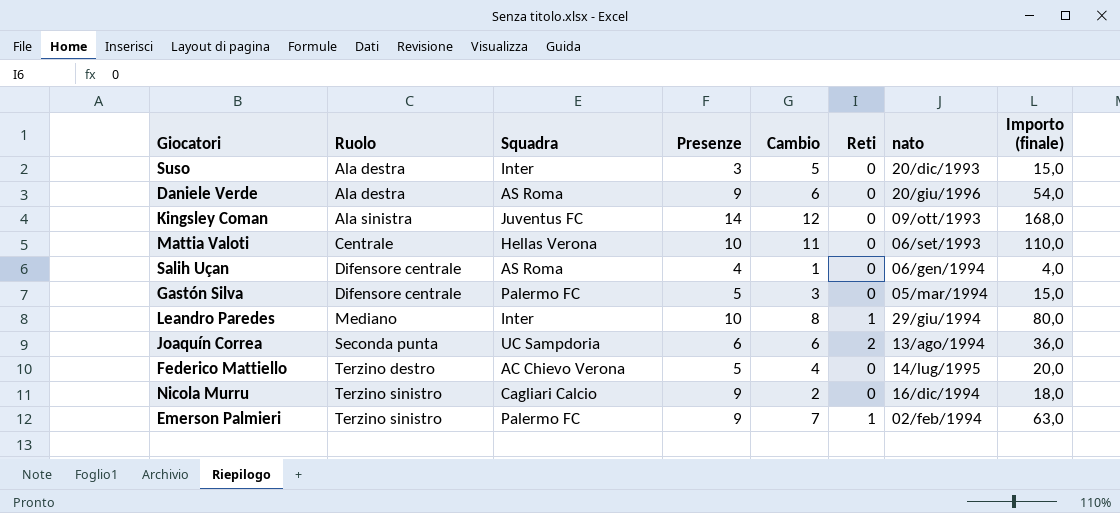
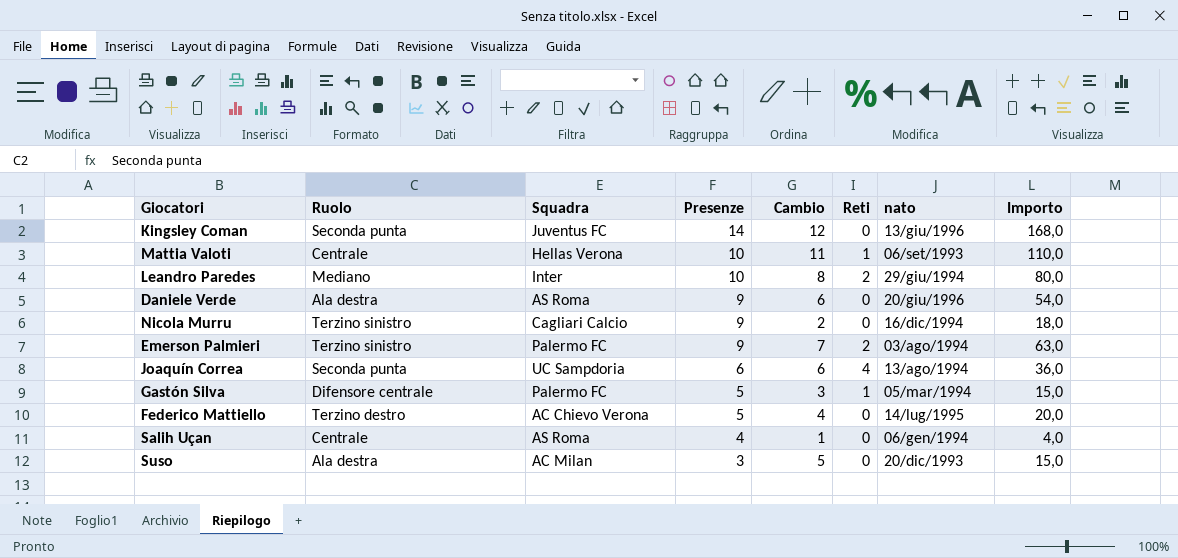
row order: Ruolo ascending -> Presenze descending
column name: Importo (finale) -> Importo
Kingsley Coman | Ruolo: Ala sinistra -> Seconda punta
Kingsley Coman | nato: 09/ott/1993 -> 13/giu/1996
Mattia Valoti | Reti: 0 -> 1
Leandro Paredes | Reti: 1 -> 2
Emerson Palmieri | Reti: 1 -> 2
Emerson Palmieri | nato: 02/feb/1994 -> 03/ago/1994
Joaquín Correa | Reti: 2 -> 4
Gastón Silva | Reti: 0 -> 1
Salih Uçan | Ruolo: Difensore centrale -> Centrale
Suso | Squadra: Inter -> AC Milan

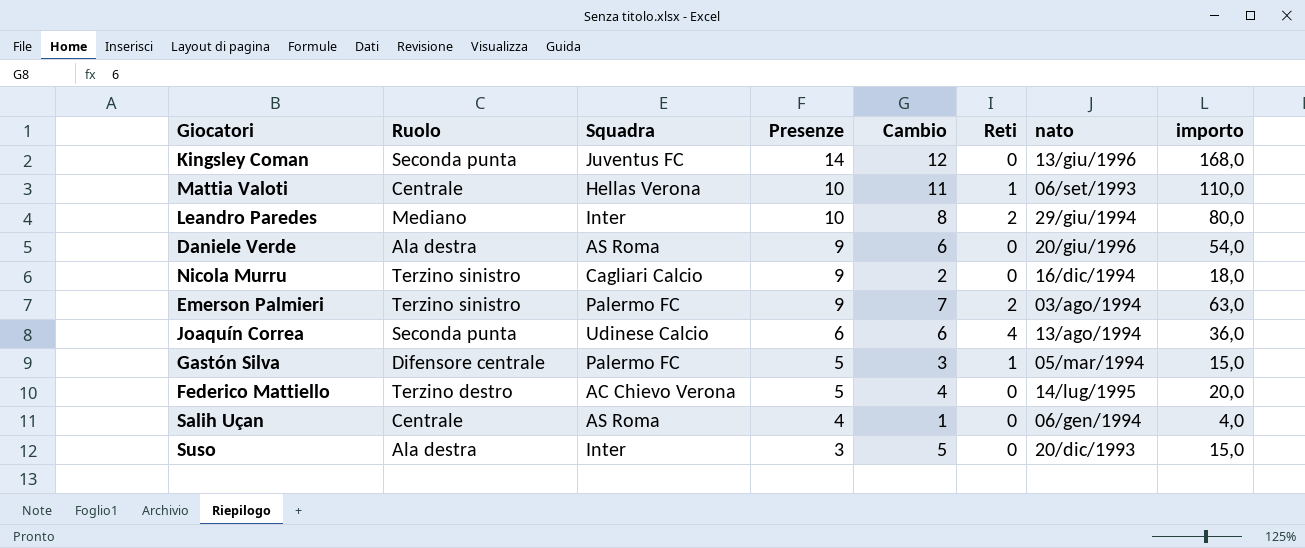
column name: Importo -> importo
Joaquín Correa | Squadra: UC Sampdoria -> Udinese Calcio
Suso | Squadra: AC Milan -> Inter

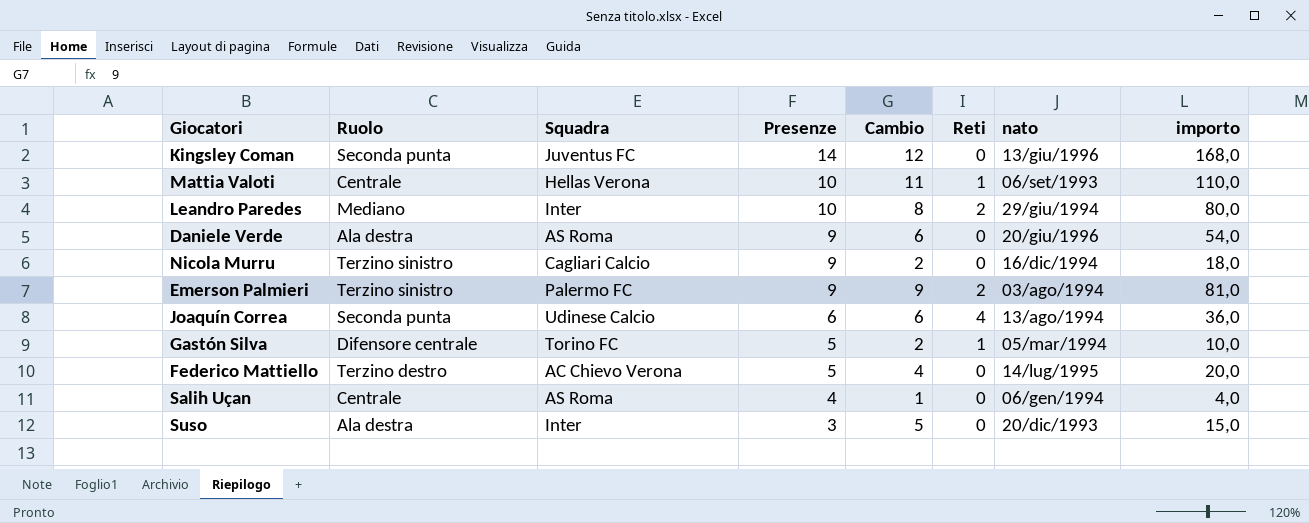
Emerson Palmieri | Cambio: 7 -> 9
Emerson Palmieri | importo: 63,0 -> 81,0
Gastón Silva | Squadra: Palermo FC -> Torino FC
Gastón Silva | Cambio: 3 -> 2
Gastón Silva | importo: 15,0 -> 10,0

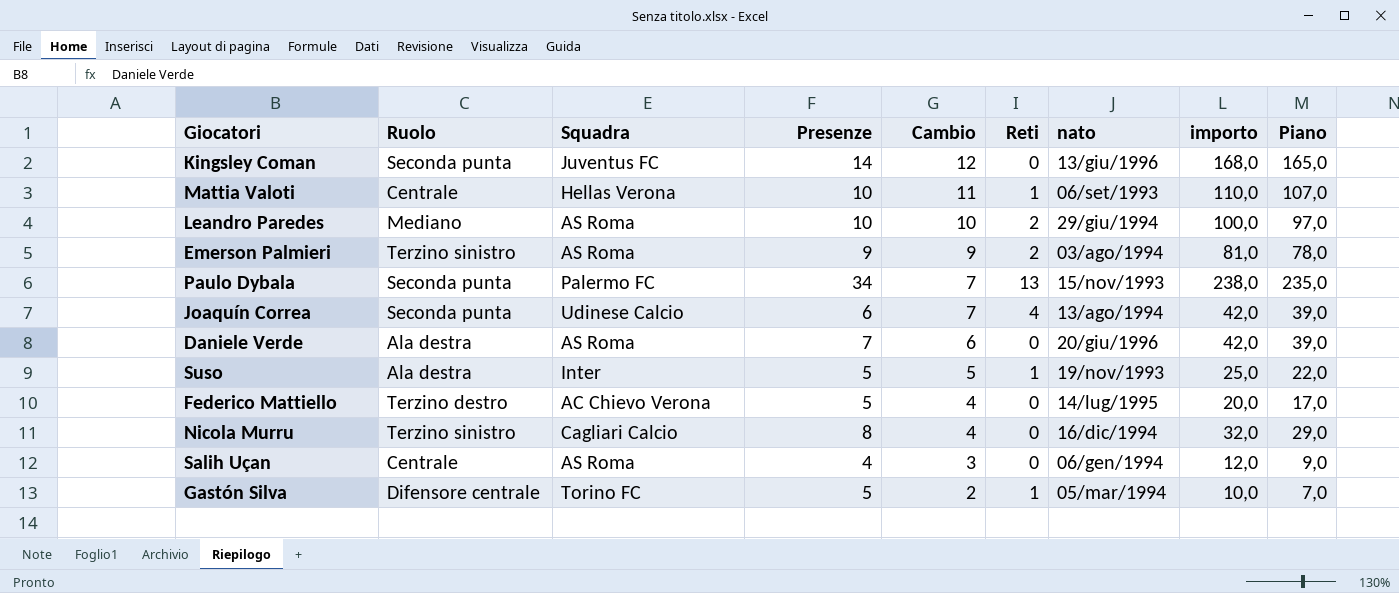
row order: Presenze descending -> Cambio descending
column Piano | formula: none -> [importo] - 3
Leandro Paredes | Squadra: Inter -> AS Roma
Leandro Paredes | Cambio: 8 -> 10
Leandro Paredes | importo: 80,0 -> 100,0
Emerson Palmieri | Squadra: Palermo FC -> AS Roma
row Paulo Dybala: none -> Seconda punta | Palermo FC | 34 | 7 | 13 | 15/nov/1993 | 238,0 | 235,0
Joaquín Correa | Cambio: 6 -> 7
Joaquín Correa | importo: 36,0 -> 42,0
Daniele Verde | Presenze: 9 -> 7
Daniele Verde | importo: 54,0 -> 42,0
Suso | Presenze: 3 -> 5
Suso | Reti: 0 -> 1
Suso | nato: 20/dic/1993 -> 19/nov/1993
Suso | importo: 15,0 -> 25,0
Nicola Murru | Presenze: 9 -> 8
Nicola Murru | Cambio: 2 -> 4
Nicola Murru | importo: 18,0 -> 32,0
Salih Uçan | Cambio: 1 -> 3
Salih Uçan | importo: 4,0 -> 12,0

